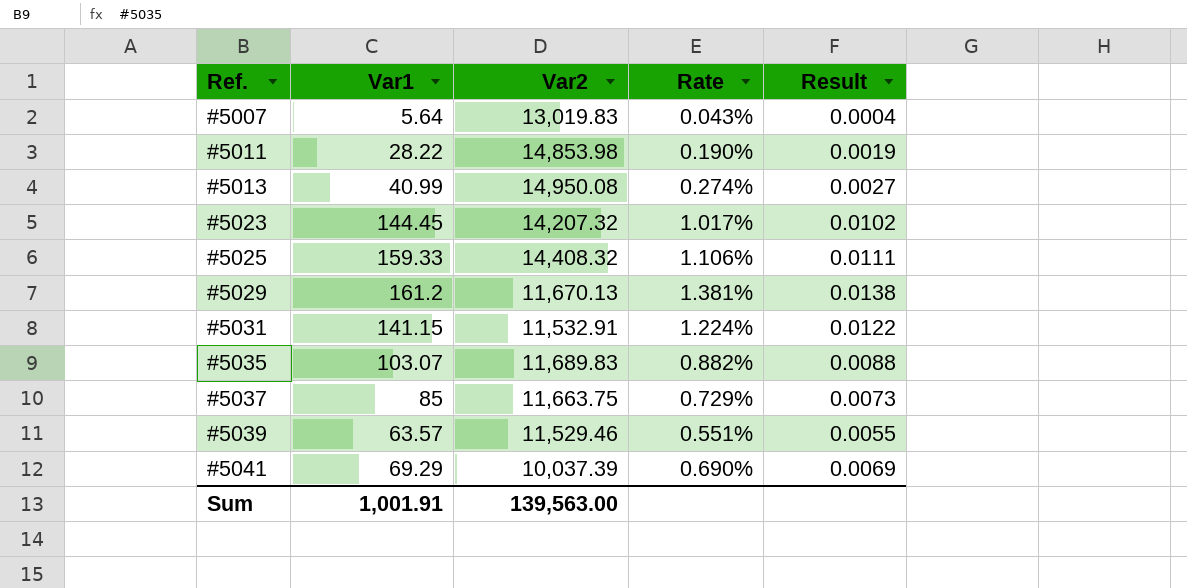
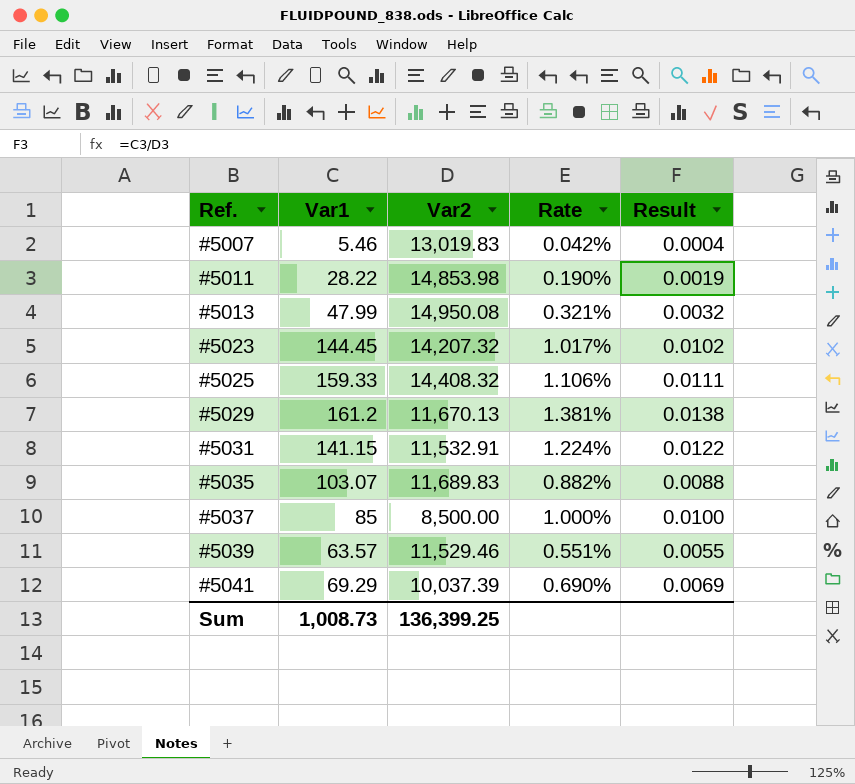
#5007 | Var1: 5.64 -> 5.46
#5007 | Rate: 0.043% -> 0.042%
#5013 | Var1: 40.99 -> 47.99
#5013 | Rate: 0.274% -> 0.321%
#5013 | Result: 0.0027 -> 0.0032
#5037 | Var2: 11,663.75 -> 8,500.00
#5037 | Rate: 0.729% -> 1.000%
#5037 | Result: 0.0073 -> 0.0100
Sum | Var1: 1,001.91 -> 1,008.73
Sum | Var2: 139,563.00 -> 136,399.25

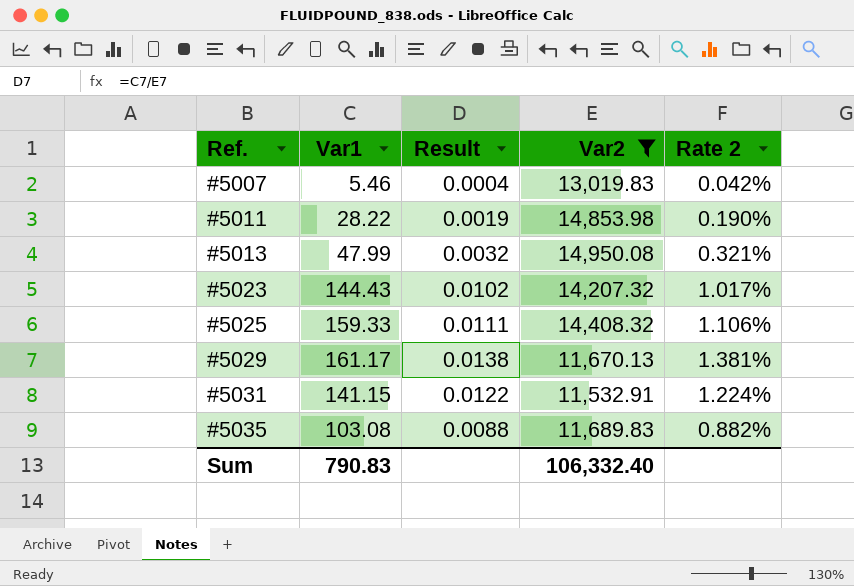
filter: none -> Var2 >= 11,532.91
column Result | position: 5 -> 3
column name: Rate -> Rate 2
#5023 | Var1: 144.45 -> 144.43
#5029 | Var1: 161.2 -> 161.17
#5035 | Var1: 103.07 -> 103.08
Sum | Var1: 1,008.73 -> 790.83
Sum | Var2: 136,399.25 -> 106,332.40

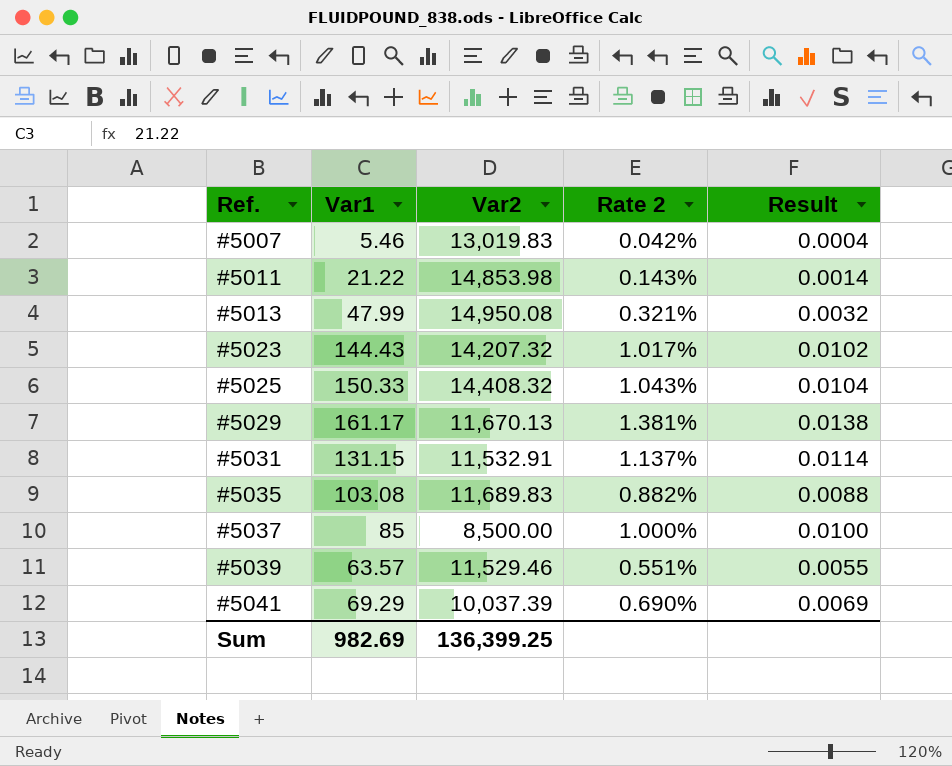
filter: Var2 >= 11,532.91 -> none
column Result | position: 3 -> 5
#5011 | Var1: 28.22 -> 21.22
#5011 | Rate 2: 0.190% -> 0.143%
#5011 | Result: 0.0019 -> 0.0014
#5025 | Var1: 159.33 -> 150.33
#5025 | Rate 2: 1.106% -> 1.043%
#5025 | Result: 0.0111 -> 0.0104
#5031 | Var1: 141.15 -> 131.15
#5031 | Rate 2: 1.224% -> 1.137%
#5031 | Result: 0.0122 -> 0.0114
Sum | Var1: 790.83 -> 982.69
Sum | Var2: 106,332.40 -> 136,399.25

